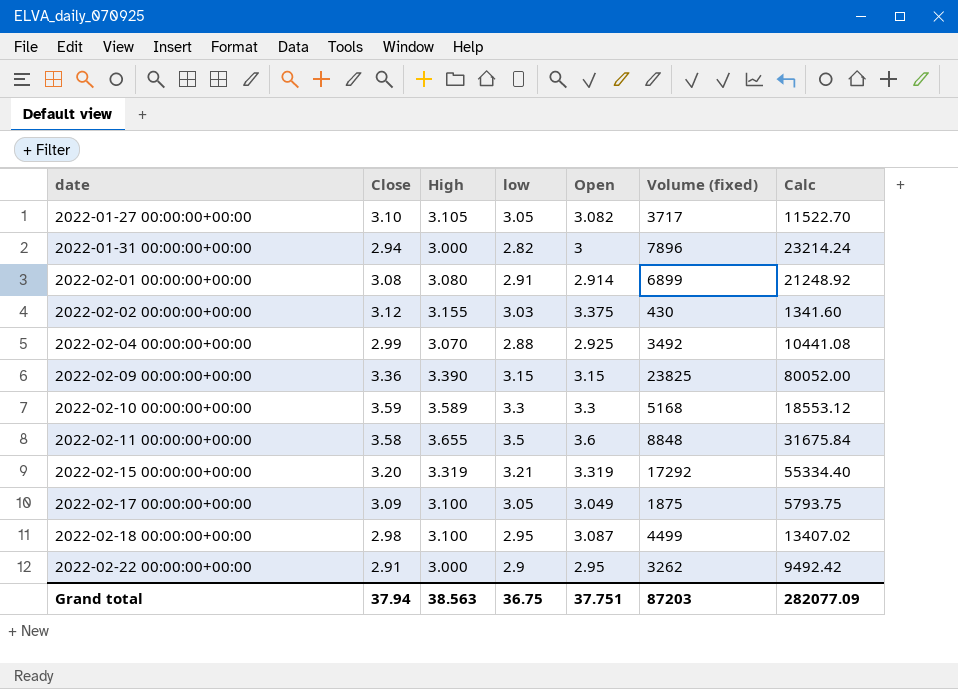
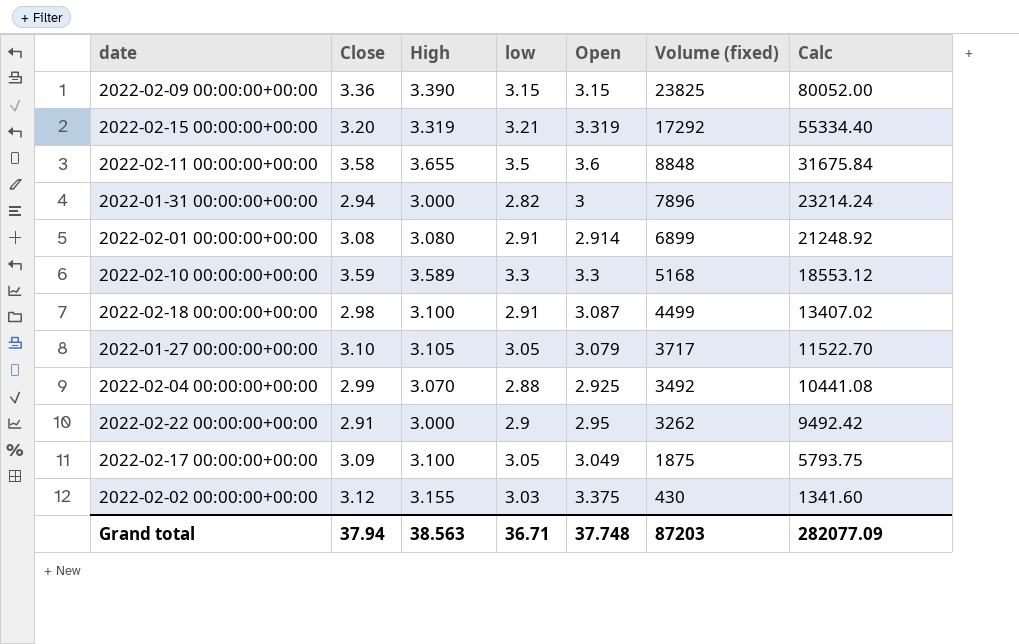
row order: date ascending -> Volume (fixed) descending
2022-02-18 00:00:00+00:00 | low: 2.95 -> 2.91
2022-01-27 00:00:00+00:00 | Open: 3.082 -> 3.079
Grand total | low: 36.75 -> 36.71
Grand total | Open: 37.751 -> 37.748

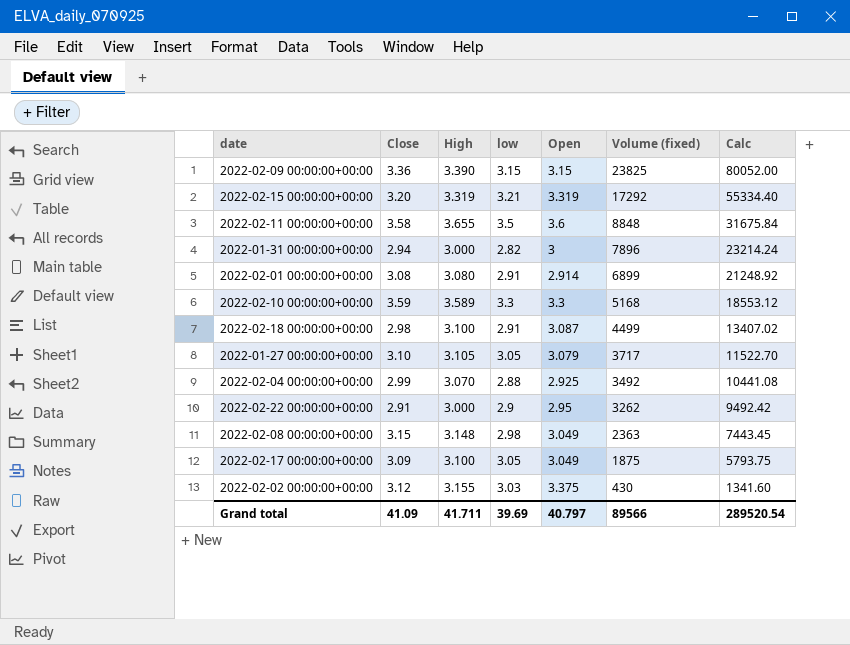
row 2022-02-08 00:00:00+00:00: none -> 3.15 | 3.148 | 2.98 | 3.049 | 2363 | 7443.45
Grand total | Close: 37.94 -> 41.09
Grand total | High: 38.563 -> 41.711
Grand total | low: 36.71 -> 39.69
Grand total | Open: 37.748 -> 40.797
Grand total | Volume (fixed): 87203 -> 89566
Grand total | Calc: 282077.09 -> 289520.54

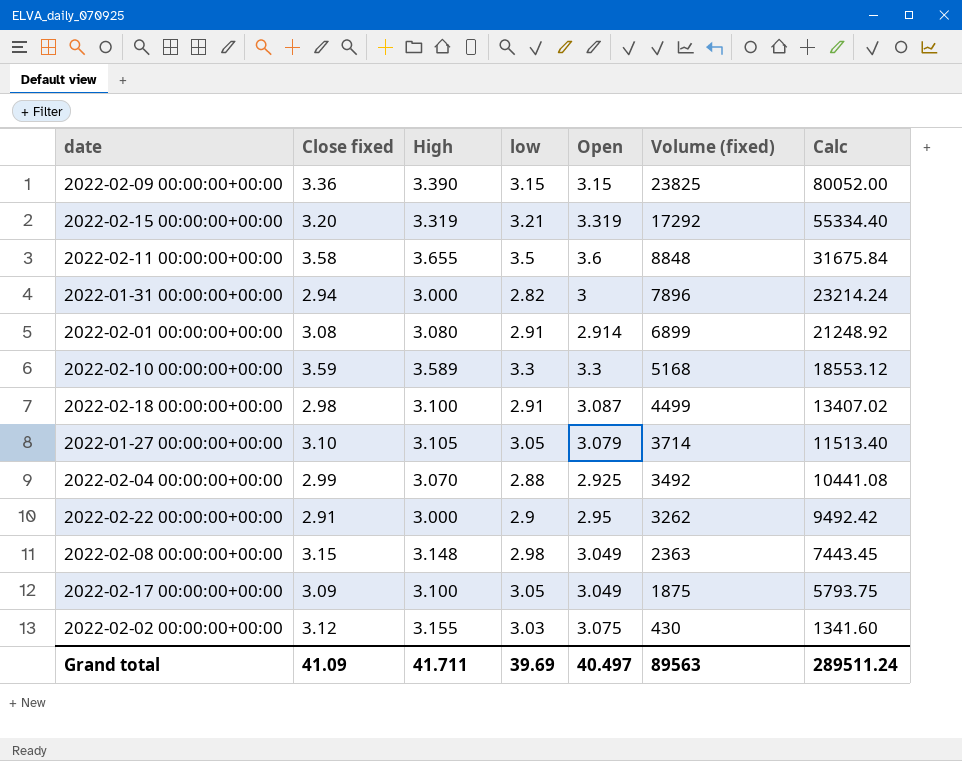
column name: Close -> Close fixed
2022-01-27 00:00:00+00:00 | Volume (fixed): 3717 -> 3714
2022-01-27 00:00:00+00:00 | Calc: 11522.70 -> 11513.40
2022-02-02 00:00:00+00:00 | Open: 3.375 -> 3.075
Grand total | Open: 40.797 -> 40.497
Grand total | Volume (fixed): 89566 -> 89563
Grand total | Calc: 289520.54 -> 289511.24

